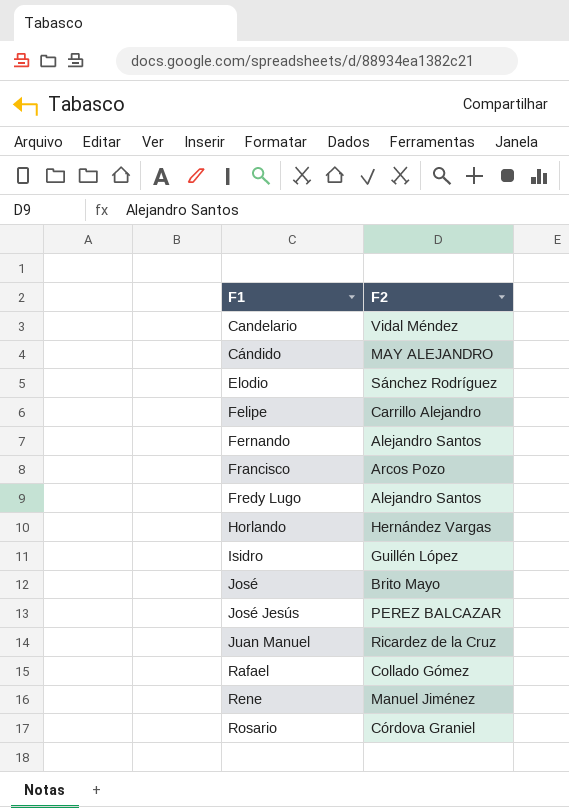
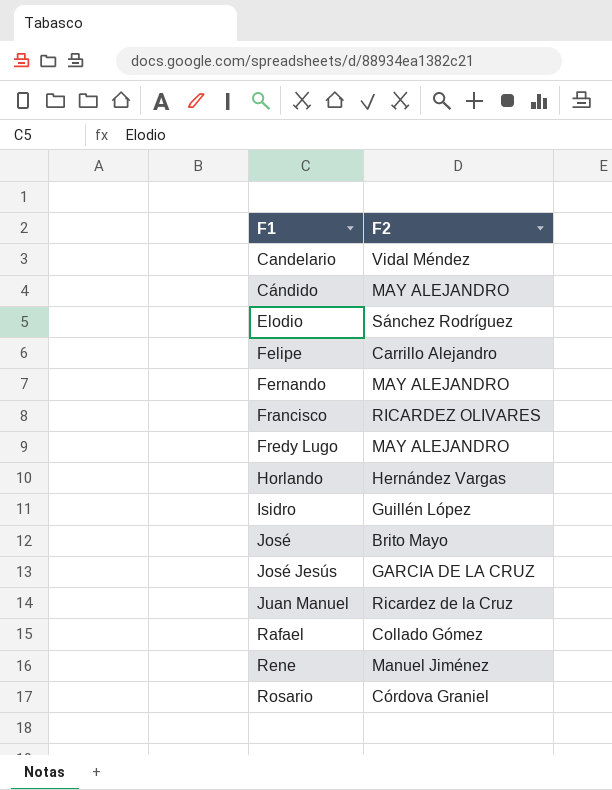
Fernando | F2: Alejandro Santos -> MAY ALEJANDRO
Francisco | F2: Arcos Pozo -> RICARDEZ OLIVARES
Fredy Lugo | F2: Alejandro Santos -> MAY ALEJANDRO
José Jesús | F2: PEREZ BALCAZAR -> GARCIA DE LA CRUZ

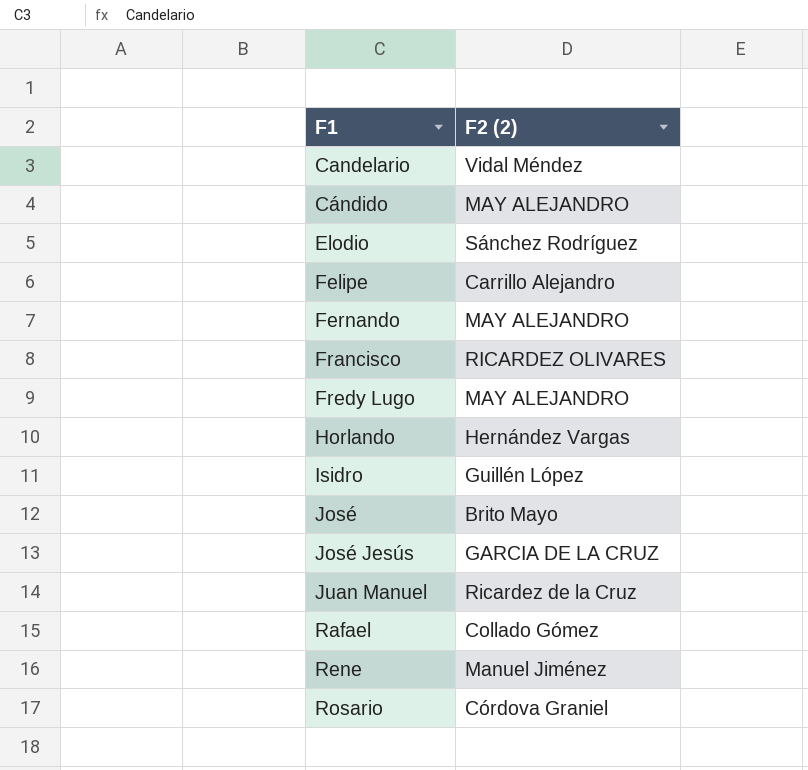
column name: F2 -> F2 (2)

